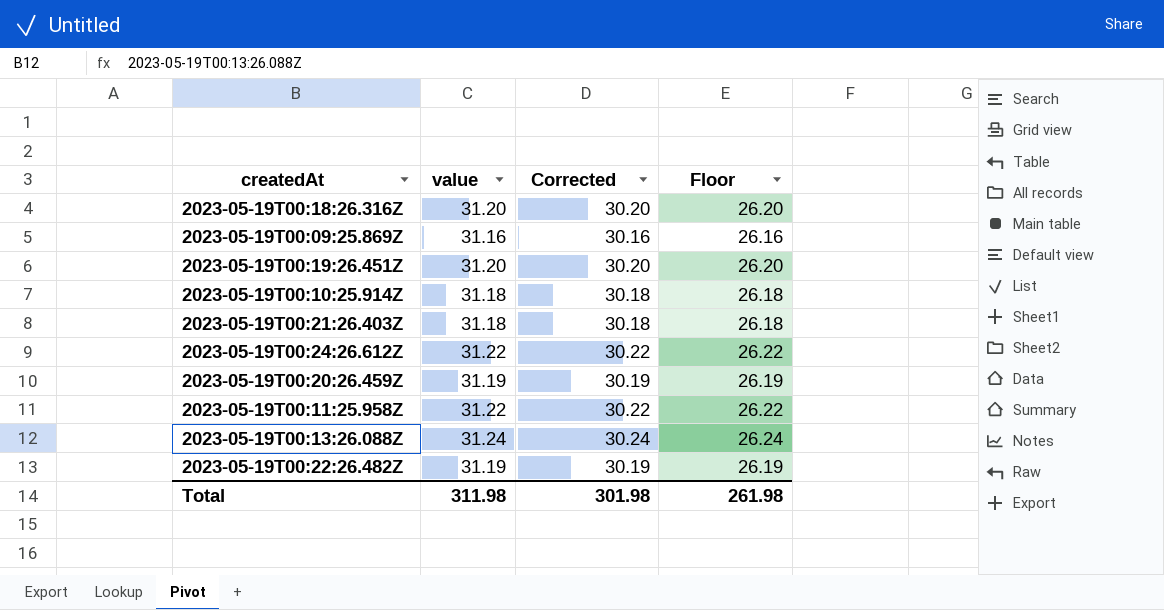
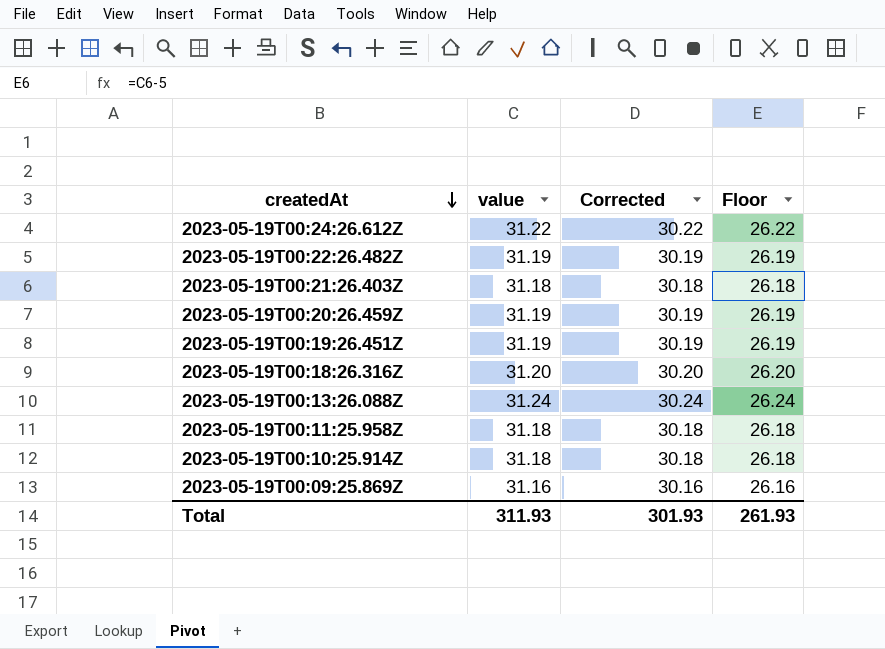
row order: none -> createdAt descending
2023-05-19T00:19:26.451Z | value: 31.20 -> 31.19
2023-05-19T00:19:26.451Z | Corrected: 30.20 -> 30.19
2023-05-19T00:19:26.451Z | Floor: 26.20 -> 26.19
2023-05-19T00:11:25.958Z | value: 31.22 -> 31.18
2023-05-19T00:11:25.958Z | Corrected: 30.22 -> 30.18
2023-05-19T00:11:25.958Z | Floor: 26.22 -> 26.18
Total | value: 311.98 -> 311.93
Total | Corrected: 301.98 -> 301.93
Total | Floor: 261.98 -> 261.93

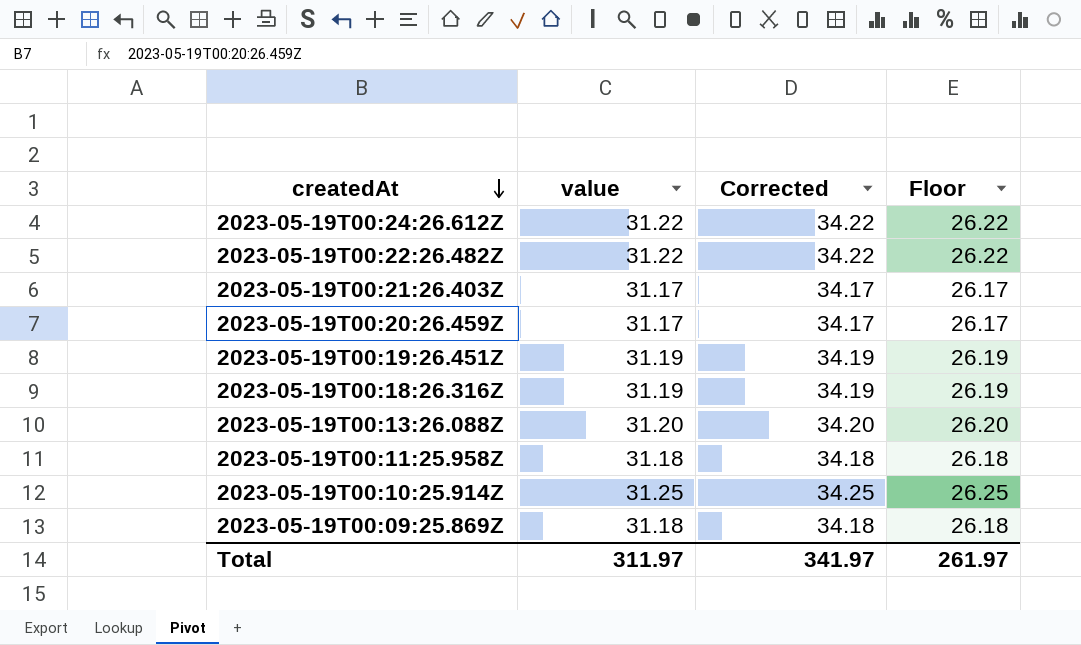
column Corrected | formula: [value] - 1 -> [value] + 3
2023-05-19T00:22:26.482Z | value: 31.19 -> 31.22
2023-05-19T00:22:26.482Z | Floor: 26.19 -> 26.22
2023-05-19T00:21:26.403Z | value: 31.18 -> 31.17
2023-05-19T00:21:26.403Z | Floor: 26.18 -> 26.17
2023-05-19T00:20:26.459Z | value: 31.19 -> 31.17
2023-05-19T00:20:26.459Z | Floor: 26.19 -> 26.17
2023-05-19T00:18:26.316Z | value: 31.20 -> 31.19
2023-05-19T00:18:26.316Z | Floor: 26.20 -> 26.19
2023-05-19T00:13:26.088Z | value: 31.24 -> 31.20
2023-05-19T00:13:26.088Z | Floor: 26.24 -> 26.20
2023-05-19T00:10:25.914Z | value: 31.18 -> 31.25
2023-05-19T00:10:25.914Z | Floor: 26.18 -> 26.25
2023-05-19T00:09:25.869Z | value: 31.16 -> 31.18
2023-05-19T00:09:25.869Z | Floor: 26.16 -> 26.18
Total | value: 311.93 -> 311.97
Total | Corrected: 301.93 -> 341.97
Total | Floor: 261.93 -> 261.97

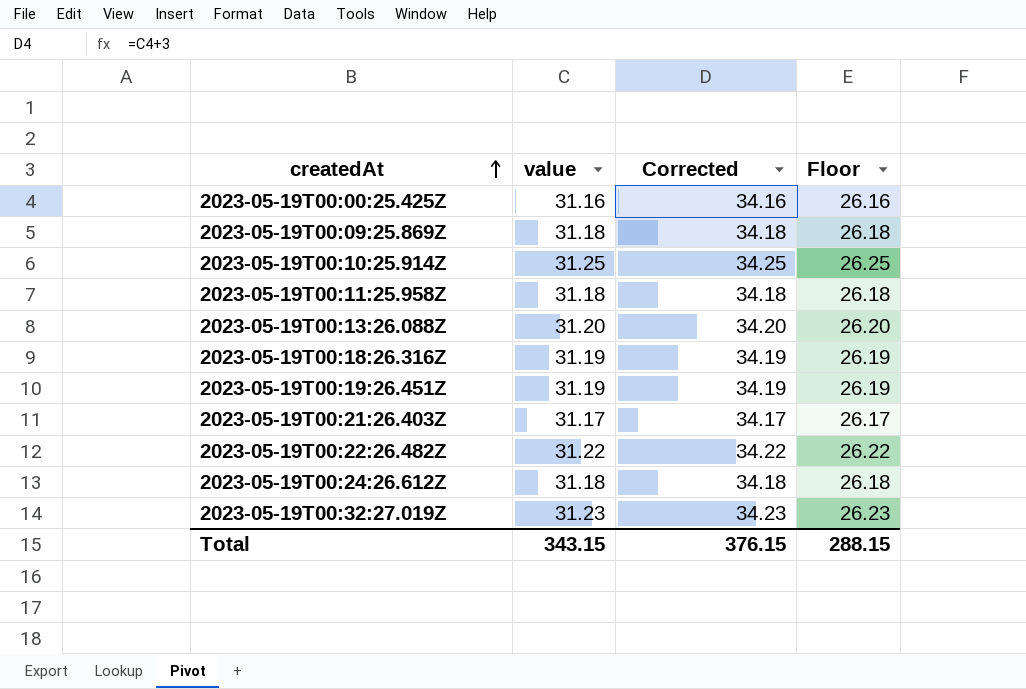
row order: createdAt descending -> createdAt ascending
row 2023-05-19T00:20:26.459Z: 31.17 | 34.17 | 26.17 -> none
row 2023-05-19T00:00:25.425Z: none -> 31.16 | 34.16 | 26.16
2023-05-19T00:24:26.612Z | value: 31.22 -> 31.18
2023-05-19T00:24:26.612Z | Corrected: 34.22 -> 34.18
2023-05-19T00:24:26.612Z | Floor: 26.22 -> 26.18
row 2023-05-19T00:32:27.019Z: none -> 31.23 | 34.23 | 26.23
Total | value: 311.97 -> 343.15
Total | Corrected: 341.97 -> 376.15
Total | Floor: 261.97 -> 288.15

